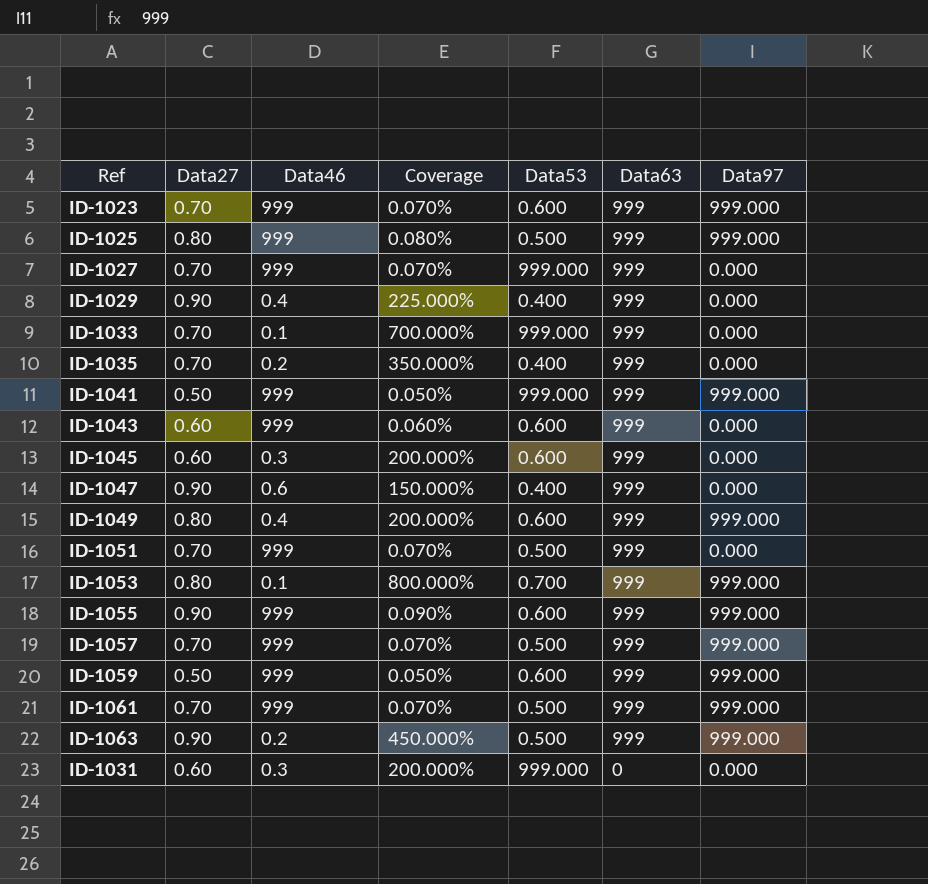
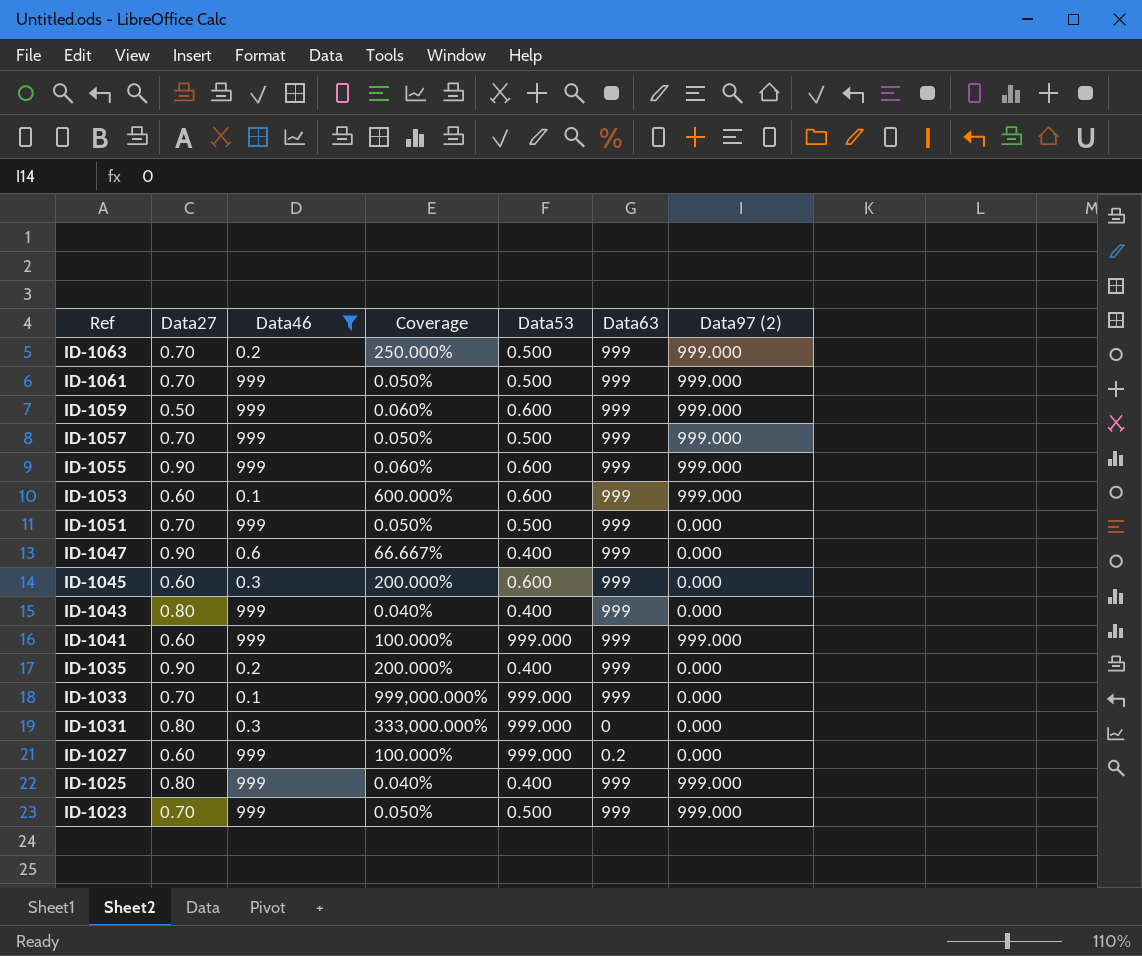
filter: none -> Data46 != 0.4
row order: Data63 descending -> Ref descending
column Coverage | formula: [Data27] / [Data46] -> [Data53] / [Data46]
column name: Data97 -> Data97 (2)
ID-1063 | Data27: 0.90 -> 0.70
ID-1053 | Data27: 0.80 -> 0.60
ID-1053 | Data53: 0.700 -> 0.600
ID-1043 | Data27: 0.60 -> 0.80
ID-1043 | Data53: 0.600 -> 0.400
ID-1041 | Data27: 0.50 -> 0.60
ID-1035 | Data27: 0.70 -> 0.90
ID-1031 | Data27: 0.60 -> 0.80
ID-1027 | Data27: 0.70 -> 0.60
ID-1027 | Data63: 999 -> 0.2
ID-1025 | Data53: 0.500 -> 0.400
ID-1023 | Data53: 0.600 -> 0.500

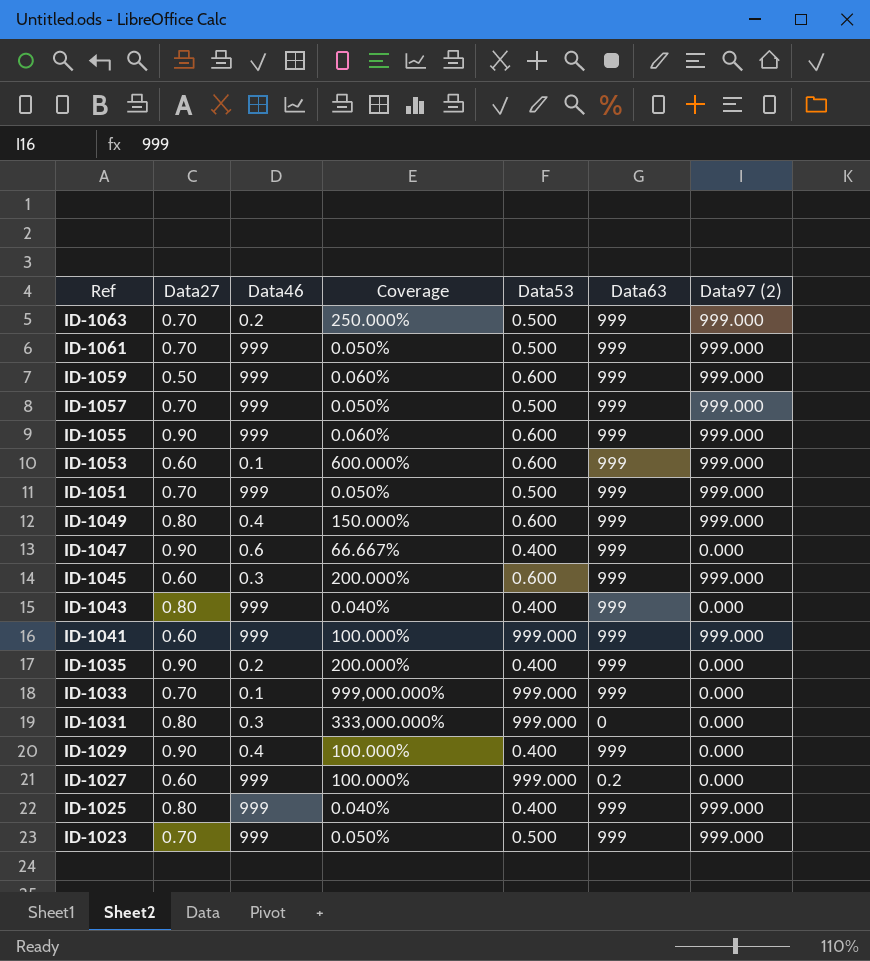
filter: Data46 != 0.4 -> none
ID-1051 | Data97 (2): 0.000 -> 999.000
ID-1045 | Data97 (2): 0.000 -> 999.000

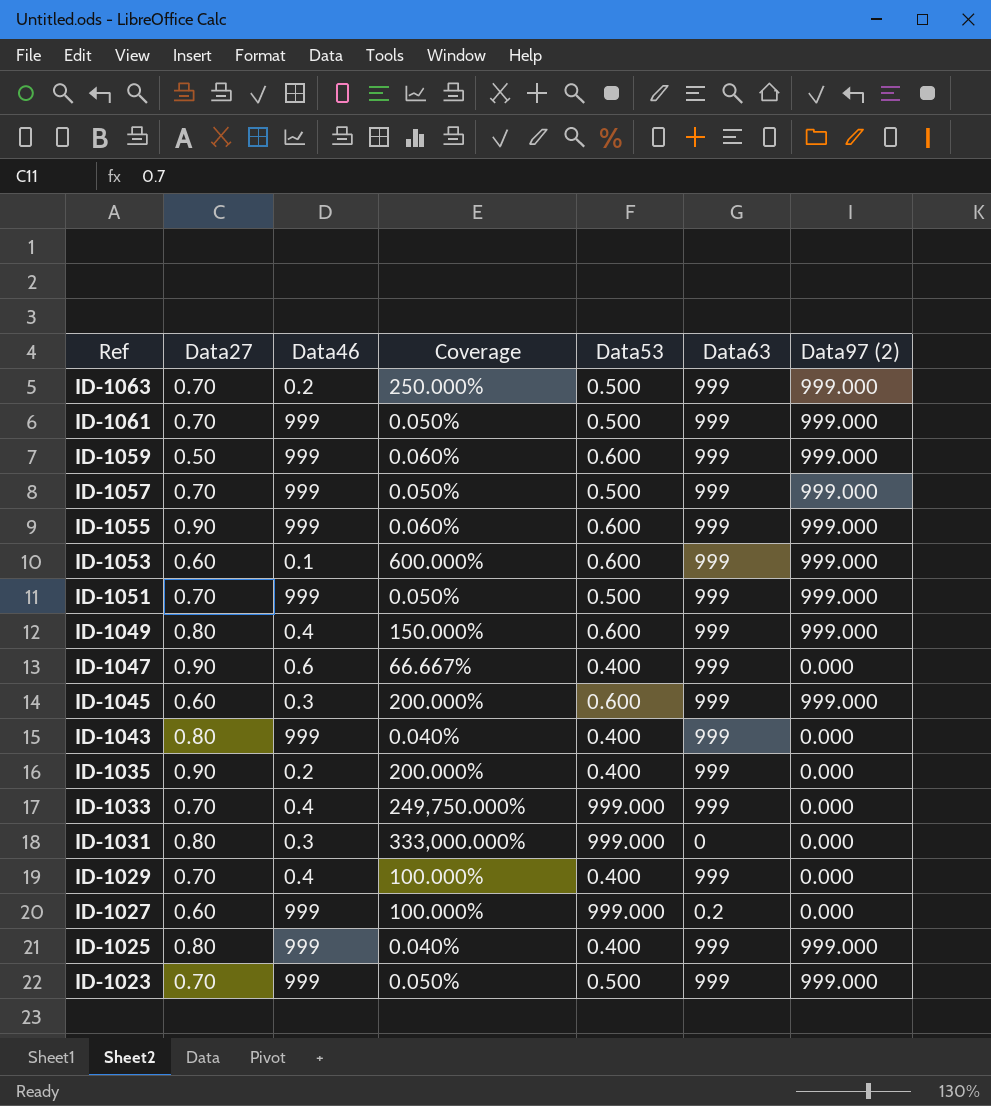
row ID-1041: 0.60 | 999 | 100.000% | 999.000 | 999 | 999.000 -> none
ID-1033 | Data46: 0.1 -> 0.4
ID-1033 | Coverage: 999,000.000% -> 249,750.000%
ID-1029 | Data27: 0.90 -> 0.70

